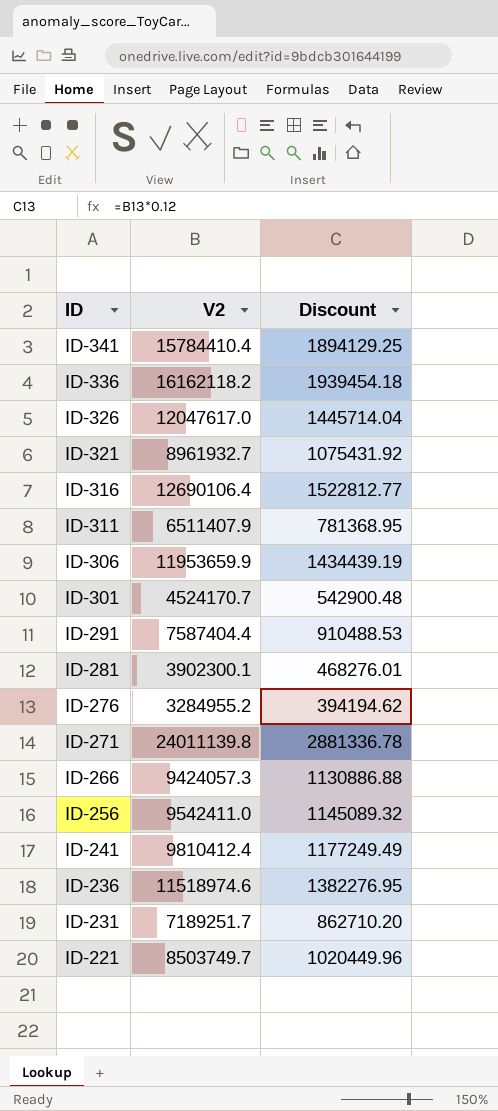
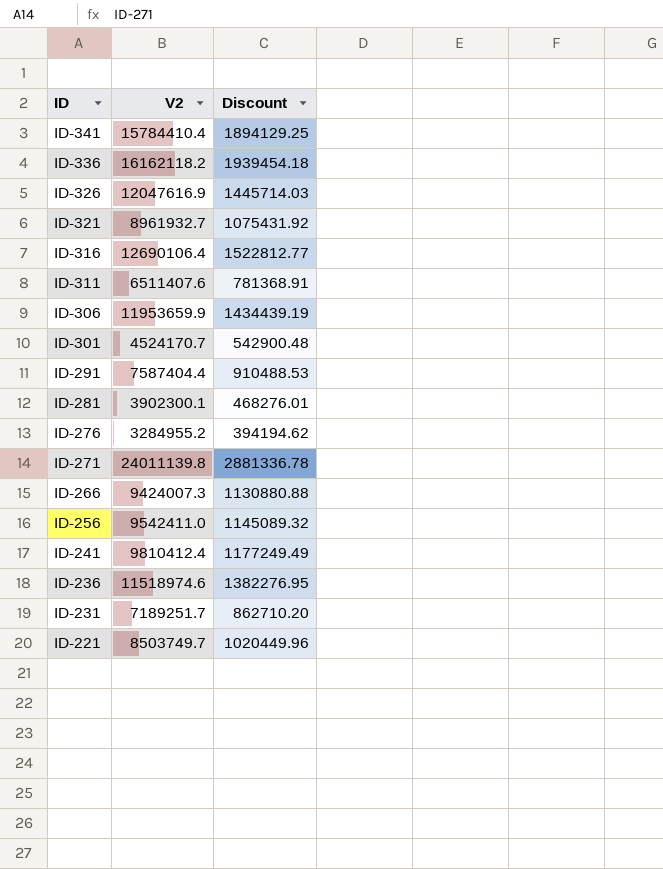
ID-326 | V2: 12047617.0 -> 12047616.9
ID-326 | Discount: 1445714.04 -> 1445714.03
ID-311 | V2: 6511407.9 -> 6511407.6
ID-311 | Discount: 781368.95 -> 781368.91
ID-266 | V2: 9424057.3 -> 9424007.3
ID-266 | Discount: 1130886.88 -> 1130880.88

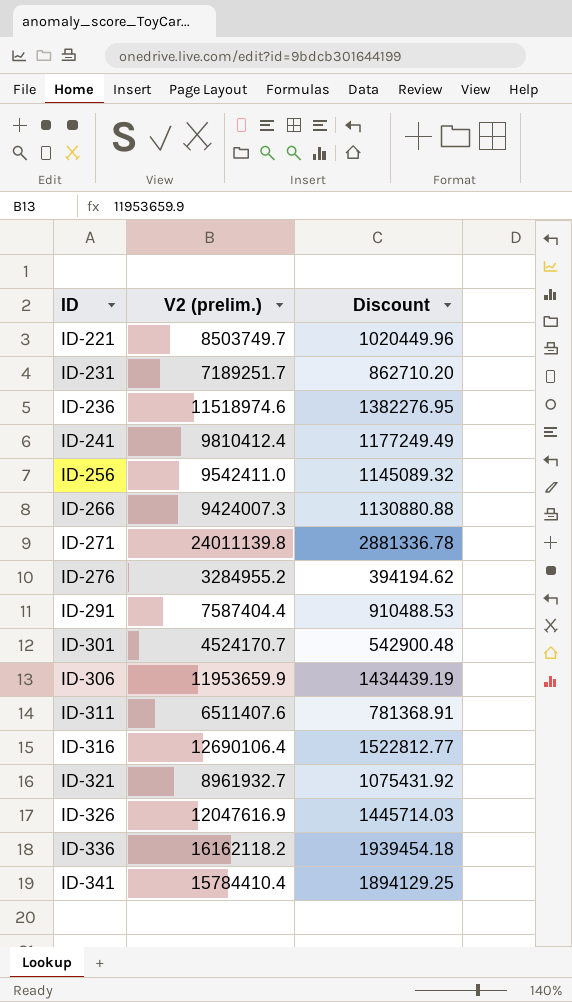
row order: ID descending -> ID ascending
column name: V2 -> V2 (prelim.)
row ID-281: 3902300.1 | 468276.01 -> none

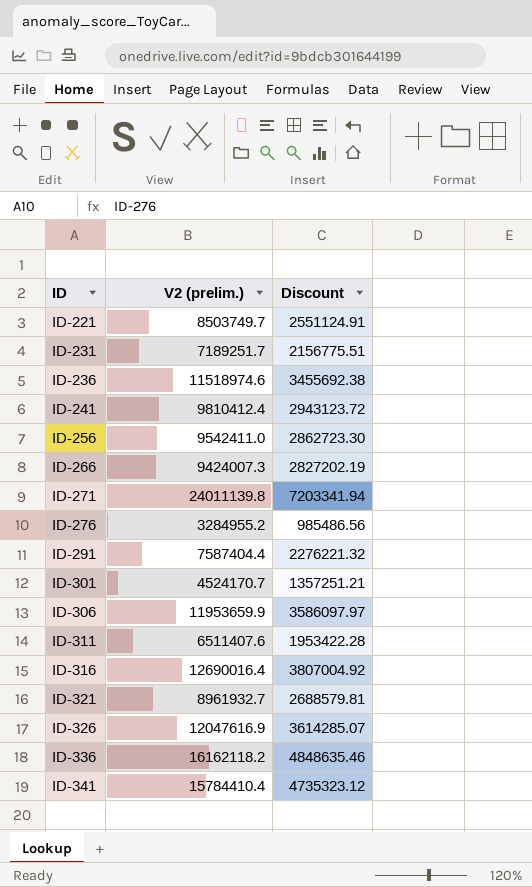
column Discount | formula: [V2 (prelim.)] * 0.12 -> [V2 (prelim.)] * 0.3
ID-316 | V2 (prelim.): 12690106.4 -> 12690016.4

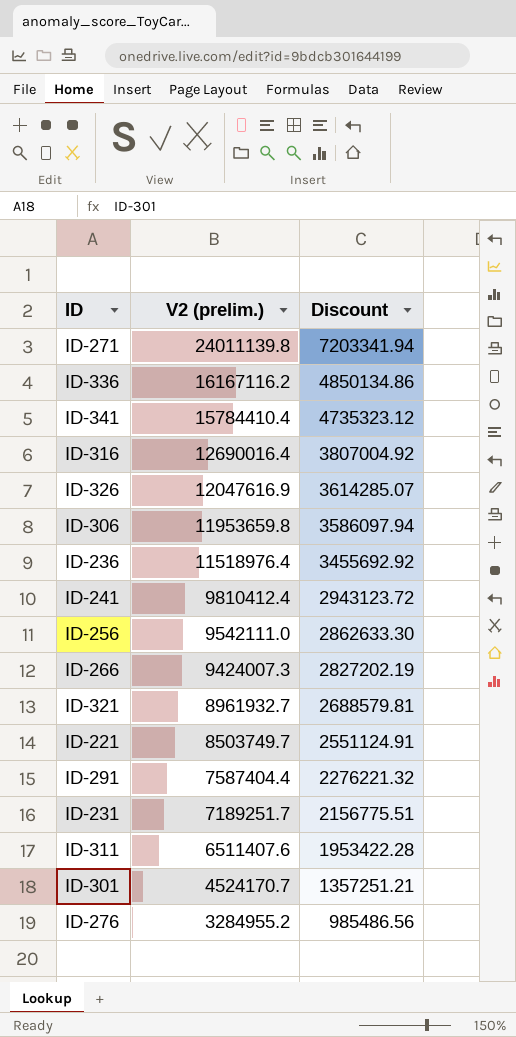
row order: ID ascending -> V2 (prelim.) descending
ID-336 | V2 (prelim.): 16162118.2 -> 16167116.2
ID-336 | Discount: 4848635.46 -> 4850134.86
ID-306 | V2 (prelim.): 11953659.9 -> 11953659.8
ID-306 | Discount: 3586097.97 -> 3586097.94
ID-236 | V2 (prelim.): 11518974.6 -> 11518976.4
ID-236 | Discount: 3455692.38 -> 3455692.92
ID-256 | V2 (prelim.): 9542411.0 -> 9542111.0
ID-256 | Discount: 2862723.30 -> 2862633.30

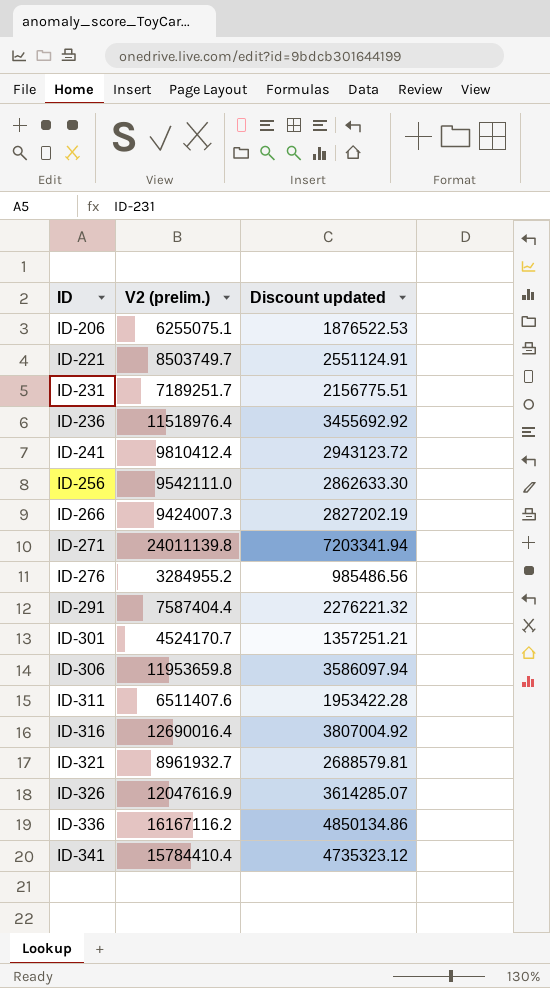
row order: V2 (prelim.) descending -> ID ascending
column name: Discount -> Discount updated
row ID-206: none -> 6255075.1 | 1876522.53

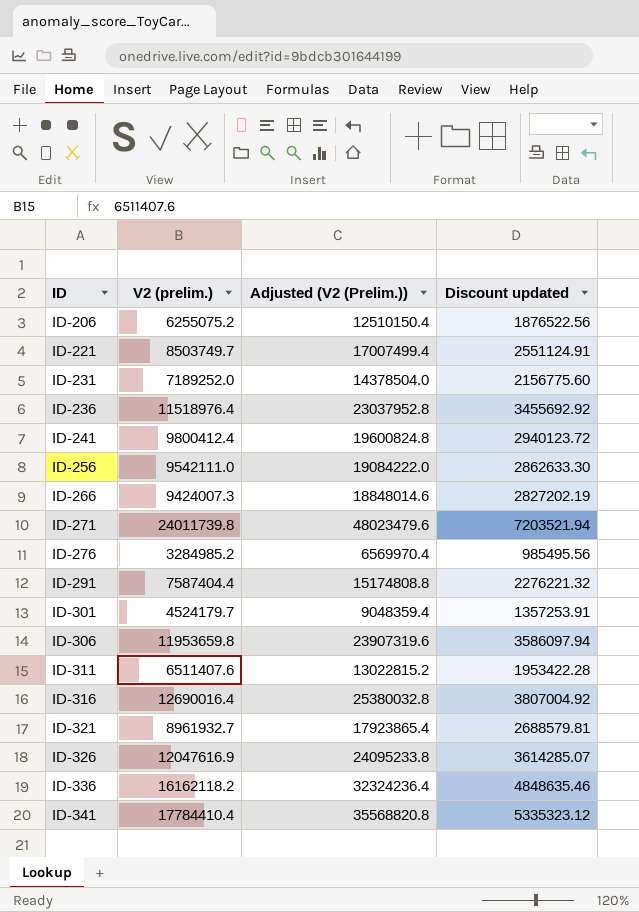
column Adjusted (V2 (Prelim.)) | formula: none -> [V2 (prelim.)] * 2
ID-206 | V2 (prelim.): 6255075.1 -> 6255075.2
ID-206 | Discount updated: 1876522.53 -> 1876522.56
ID-231 | V2 (prelim.): 7189251.7 -> 7189252.0
ID-231 | Discount updated: 2156775.51 -> 2156775.60
ID-241 | V2 (prelim.): 9810412.4 -> 9800412.4
ID-241 | Discount updated: 2943123.72 -> 2940123.72
ID-271 | V2 (prelim.): 24011139.8 -> 24011739.8
ID-271 | Discount updated: 7203341.94 -> 7203521.94
ID-276 | V2 (prelim.): 3284955.2 -> 3284985.2
ID-276 | Discount updated: 985486.56 -> 985495.56
ID-301 | V2 (prelim.): 4524170.7 -> 4524179.7
ID-301 | Discount updated: 1357251.21 -> 1357253.91
ID-336 | V2 (prelim.): 16167116.2 -> 16162118.2
ID-336 | Discount updated: 4850134.86 -> 4848635.46
ID-341 | V2 (prelim.): 15784410.4 -> 17784410.4
ID-341 | Discount updated: 4735323.12 -> 5335323.12

